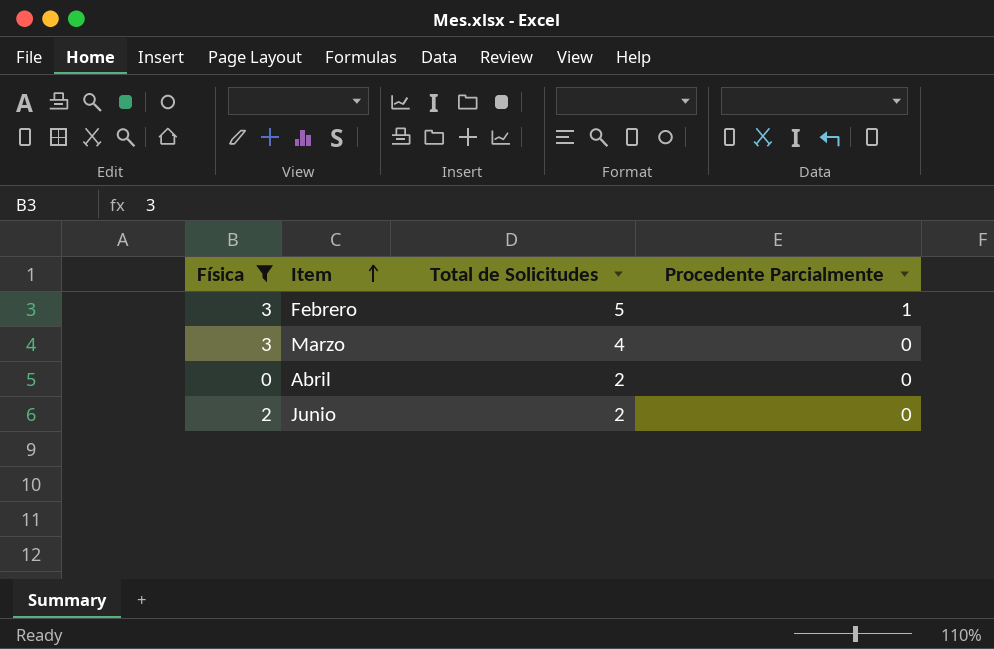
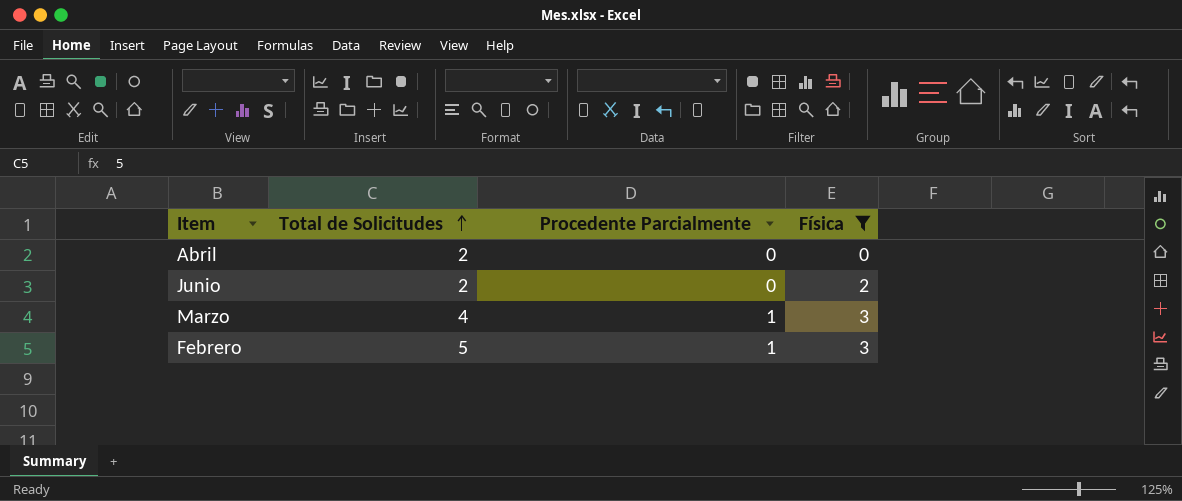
row order: Item ascending -> Total de Solicitudes ascending
column Física | position: 1 -> 4
Marzo | Procedente Parcialmente: 0 -> 1

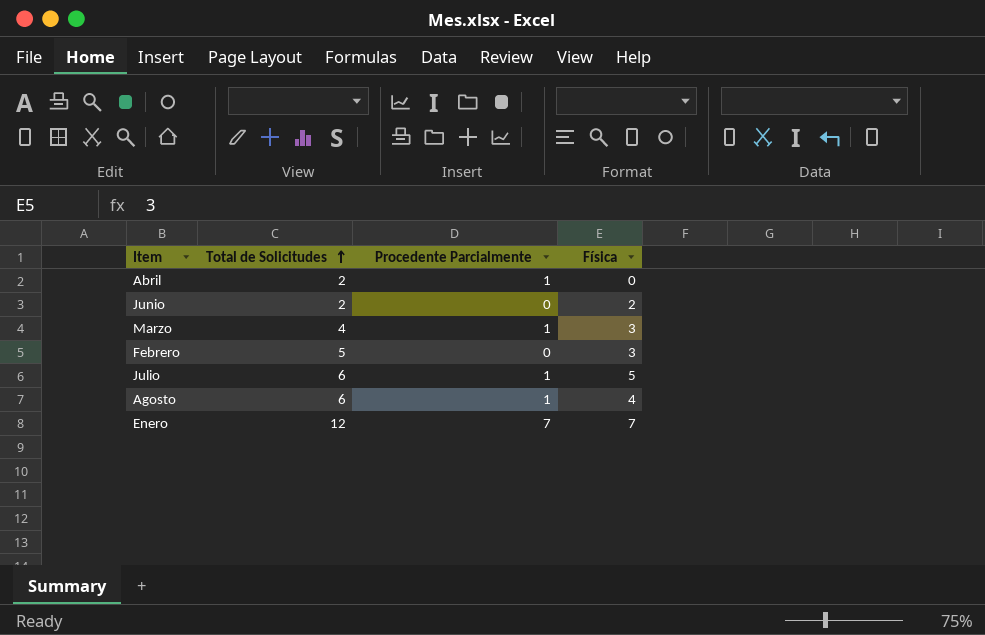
filter: Física <= 3 -> none
Abril | Procedente Parcialmente: 0 -> 1
Febrero | Procedente Parcialmente: 1 -> 0

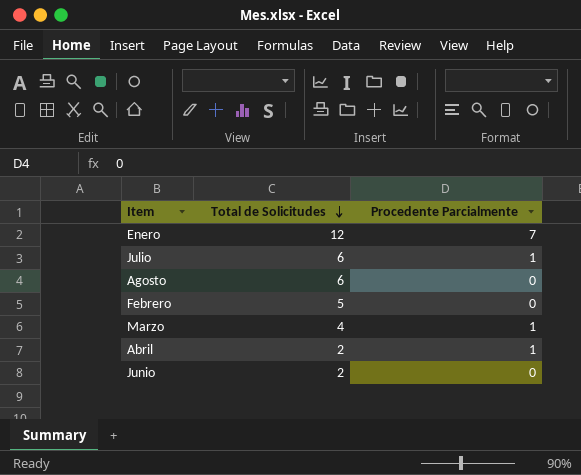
row order: Total de Solicitudes ascending -> Total de Solicitudes descending
column Física | position: 4 -> none
Agosto | Procedente Parcialmente: 1 -> 0

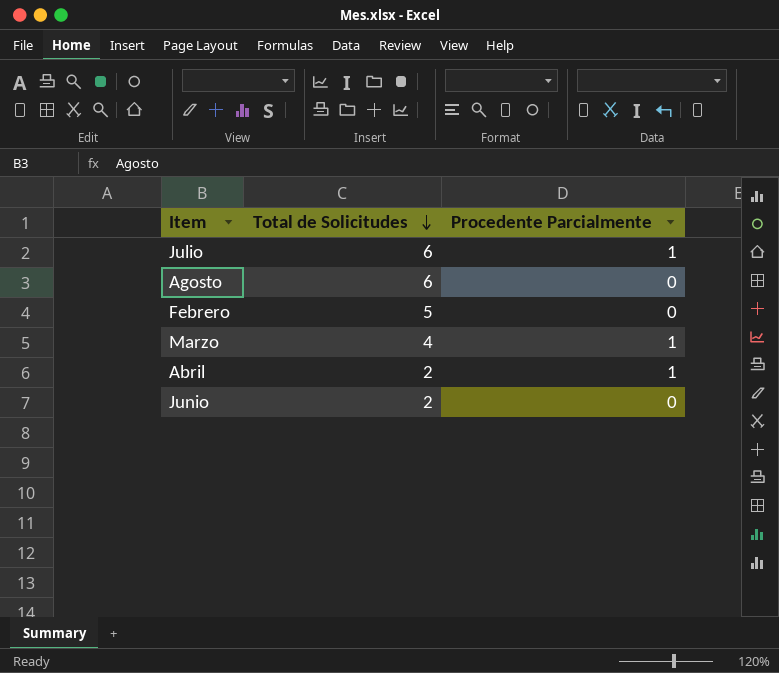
row Enero: 12 | 7 -> none

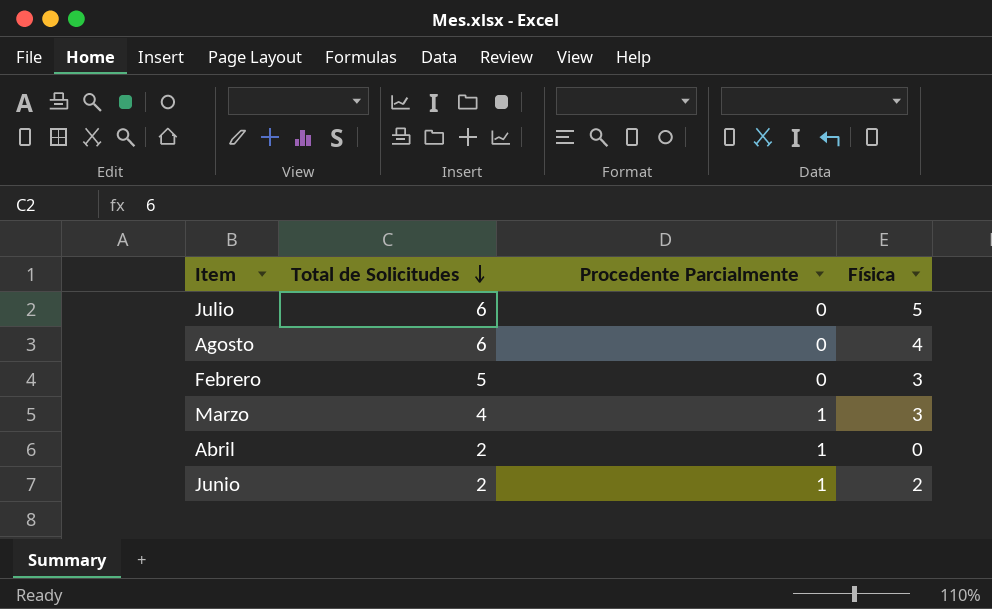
column Física | position: none -> 4
Julio | Procedente Parcialmente: 1 -> 0
Junio | Procedente Parcialmente: 0 -> 1

